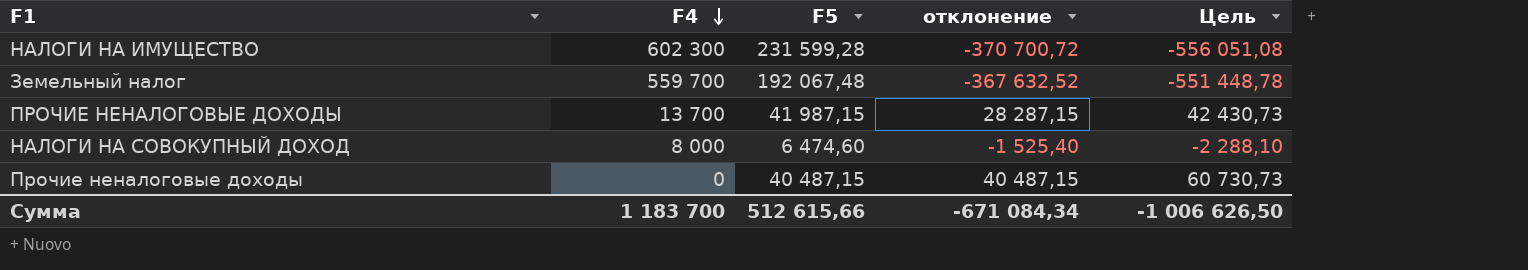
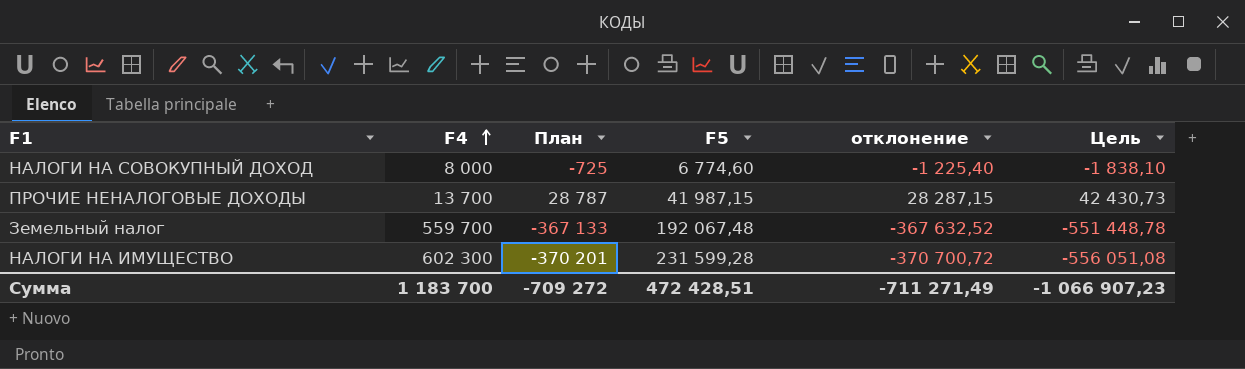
row order: F4 descending -> F4 ascending
column План | formula: none -> [отклонение] + 500
row Прочие неналоговые доходы: 0 | 40 487,15 | 40 487,15 | 60 730,73 -> none
НАЛОГИ НА СОВОКУПНЫЙ ДОХОД | F5: 6 474,60 -> 6 774,60
НАЛОГИ НА СОВОКУПНЫЙ ДОХОД | отклонение: -1 525,40 -> -1 225,40
НАЛОГИ НА СОВОКУПНЫЙ ДОХОД | Цель: -2 288,10 -> -1 838,10
Сумма | F5: 512 615,66 -> 472 428,51
Сумма | отклонение: -671 084,34 -> -711 271,49
Сумма | Цель: -1 006 626,50 -> -1 066 907,23

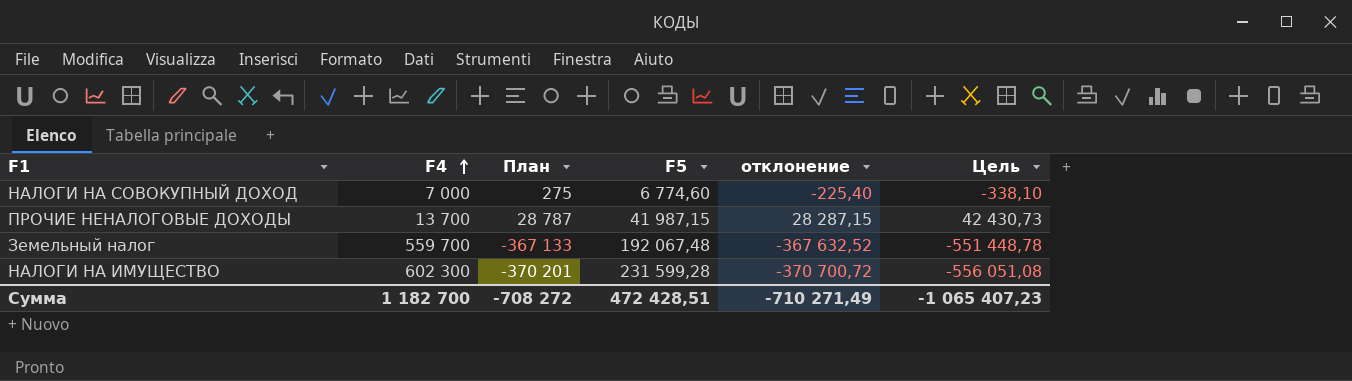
НАЛОГИ НА СОВОКУПНЫЙ ДОХОД | F4: 8 000 -> 7 000
НАЛОГИ НА СОВОКУПНЫЙ ДОХОД | План: -725 -> 275
НАЛОГИ НА СОВОКУПНЫЙ ДОХОД | отклонение: -1 225,40 -> -225,40
НАЛОГИ НА СОВОКУПНЫЙ ДОХОД | Цель: -1 838,10 -> -338,10
Сумма | F4: 1 183 700 -> 1 182 700
Сумма | План: -709 272 -> -708 272
Сумма | отклонение: -711 271,49 -> -710 271,49
Сумма | Цель: -1 066 907,23 -> -1 065 407,23

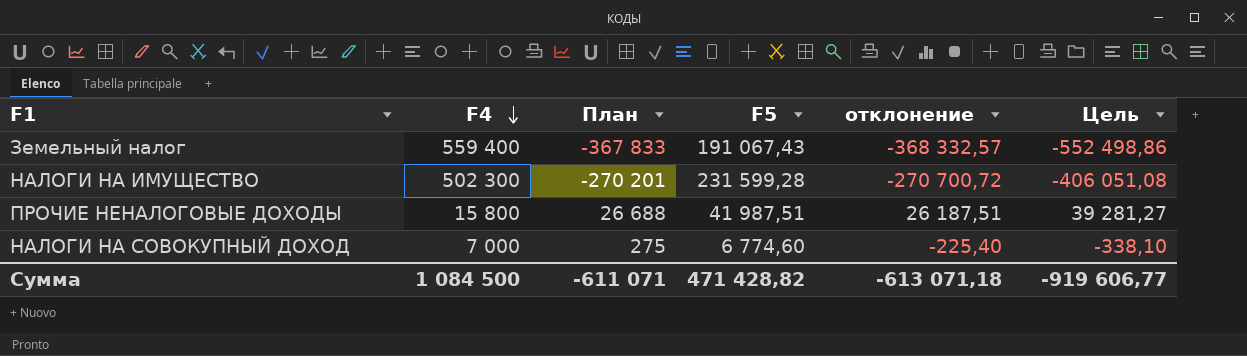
row order: F4 ascending -> F4 descending
Земельный налог | F4: 559 700 -> 559 400
Земельный налог | План: -367 133 -> -367 833
Земельный налог | F5: 192 067,48 -> 191 067,43
Земельный налог | отклонение: -367 632,52 -> -368 332,57
Земельный налог | Цель: -551 448,78 -> -552 498,86
НАЛОГИ НА ИМУЩЕСТВО | F4: 602 300 -> 502 300
НАЛОГИ НА ИМУЩЕСТВО | План: -370 201 -> -270 201
НАЛОГИ НА ИМУЩЕСТВО | отклонение: -370 700,72 -> -270 700,72
НАЛОГИ НА ИМУЩЕСТВО | Цель: -556 051,08 -> -406 051,08
ПРОЧИЕ НЕНАЛОГОВЫЕ ДОХОДЫ | F4: 13 700 -> 15 800
ПРОЧИЕ НЕНАЛОГОВЫЕ ДОХОДЫ | План: 28 787 -> 26 688
ПРОЧИЕ НЕНАЛОГОВЫЕ ДОХОДЫ | F5: 41 987,15 -> 41 987,51
ПРОЧИЕ НЕНАЛОГОВЫЕ ДОХОДЫ | отклонение: 28 287,15 -> 26 187,51
ПРОЧИЕ НЕНАЛОГОВЫЕ ДОХОДЫ | Цель: 42 430,73 -> 39 281,27
Сумма | F4: 1 182 700 -> 1 084 500
Сумма | План: -708 272 -> -611 071
Сумма | F5: 472 428,51 -> 471 428,82
Сумма | отклонение: -710 271,49 -> -613 071,18
Сумма | Цель: -1 065 407,23 -> -919 606,77

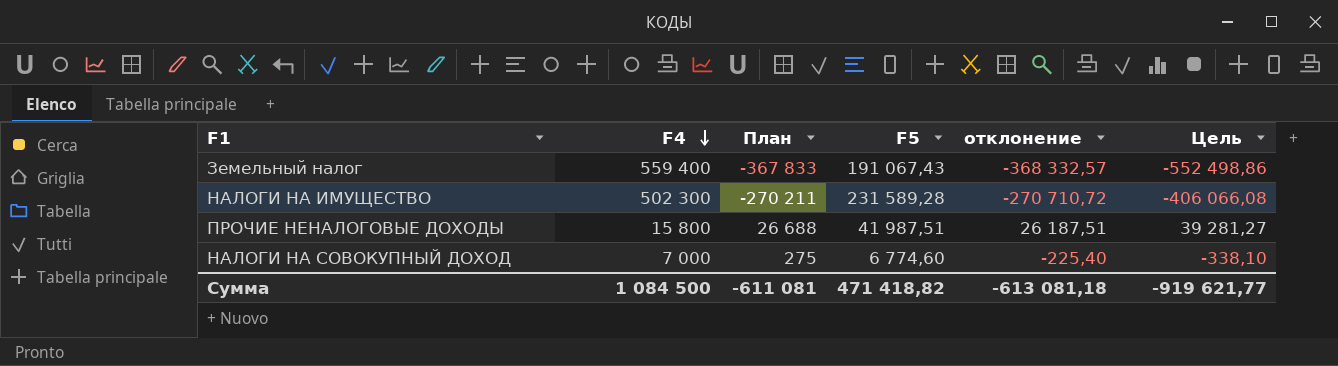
НАЛОГИ НА ИМУЩЕСТВО | План: -270 201 -> -270 211
НАЛОГИ НА ИМУЩЕСТВО | F5: 231 599,28 -> 231 589,28
НАЛОГИ НА ИМУЩЕСТВО | отклонение: -270 700,72 -> -270 710,72
НАЛОГИ НА ИМУЩЕСТВО | Цель: -406 051,08 -> -406 066,08
Сумма | План: -611 071 -> -611 081
Сумма | F5: 471 428,82 -> 471 418,82
Сумма | отклонение: -613 071,18 -> -613 081,18
Сумма | Цель: -919 606,77 -> -919 621,77

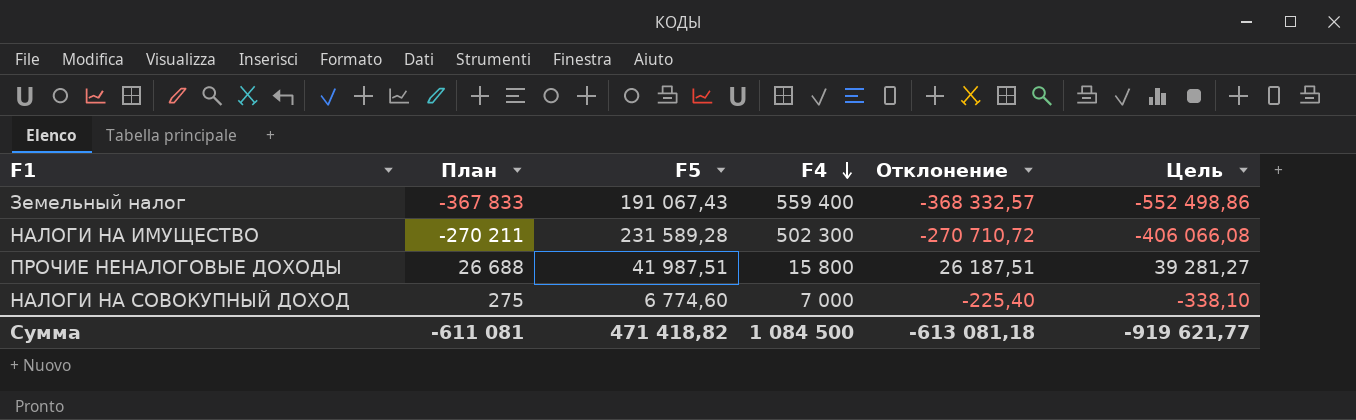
column F4 | position: 2 -> 4
column name: отклонение -> Отклонение

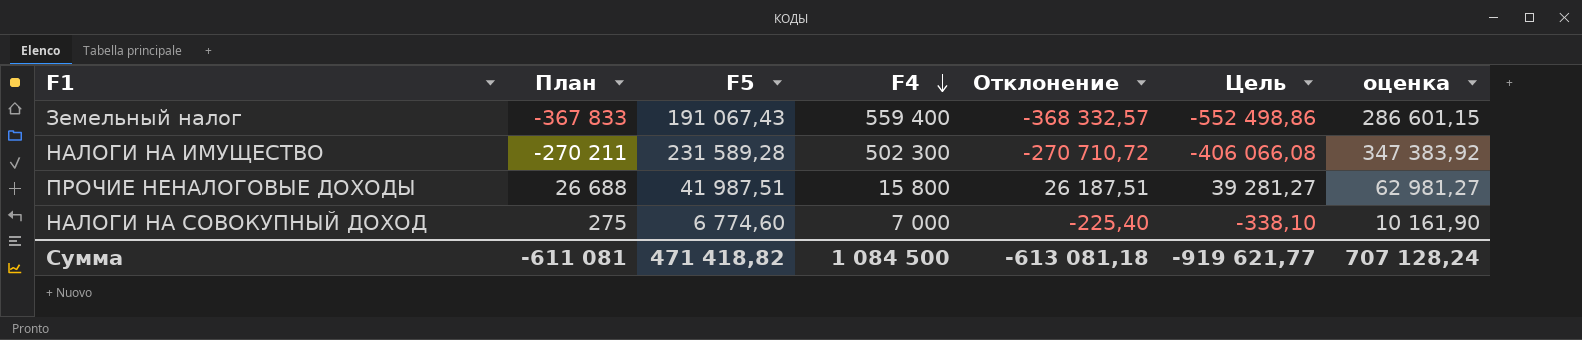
column оценка | formula: none -> [F5] * 1,5

